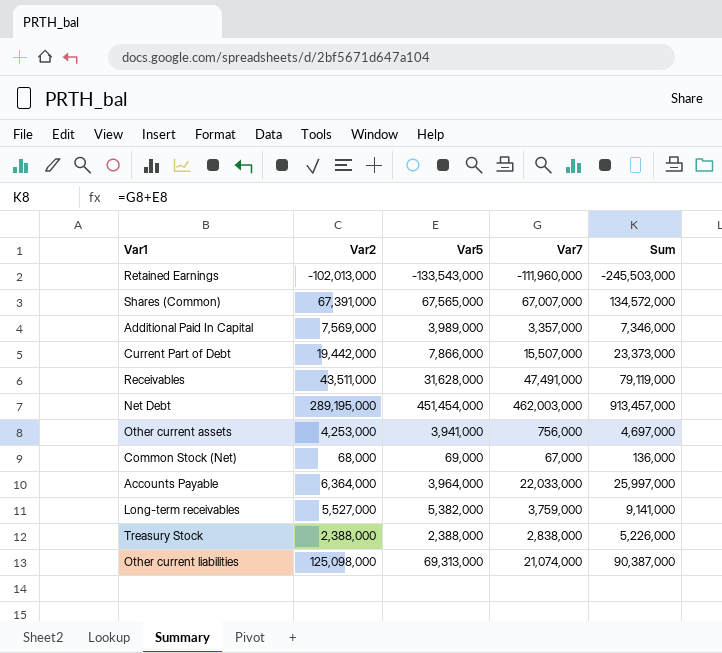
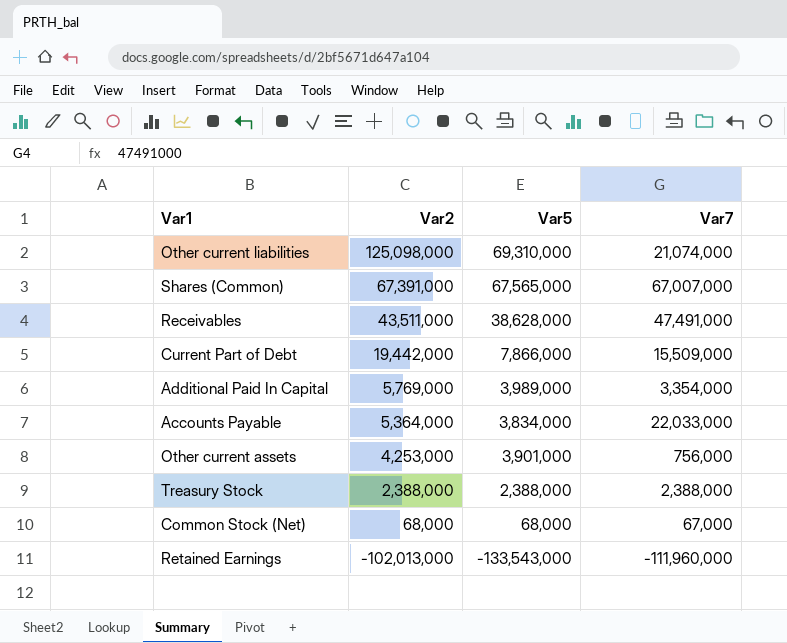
row order: none -> Var2 descending
column Sum | formula: [Var5] + [Var7] -> none
row Net Debt: 289,195,000 | 451,454,000 | 462,003,000 | 913,457,000 -> none
row Long-term receivables: 5,527,000 | 5,382,000 | 3,759,000 | 9,141,000 -> none
Other current liabilities | Var5: 69,313,000 -> 69,310,000
Receivables | Var5: 31,628,000 -> 38,628,000
Current Part of Debt | Var7: 15,507,000 -> 15,509,000
Additional Paid In Capital | Var2: 7,569,000 -> 5,769,000
Additional Paid In Capital | Var7: 3,357,000 -> 3,354,000
Accounts Payable | Var2: 6,364,000 -> 5,364,000
Accounts Payable | Var5: 3,964,000 -> 3,834,000
Other current assets | Var5: 3,941,000 -> 3,901,000
Treasury Stock | Var7: 2,838,000 -> 2,388,000
Common Stock (Net) | Var5: 69,000 -> 68,000

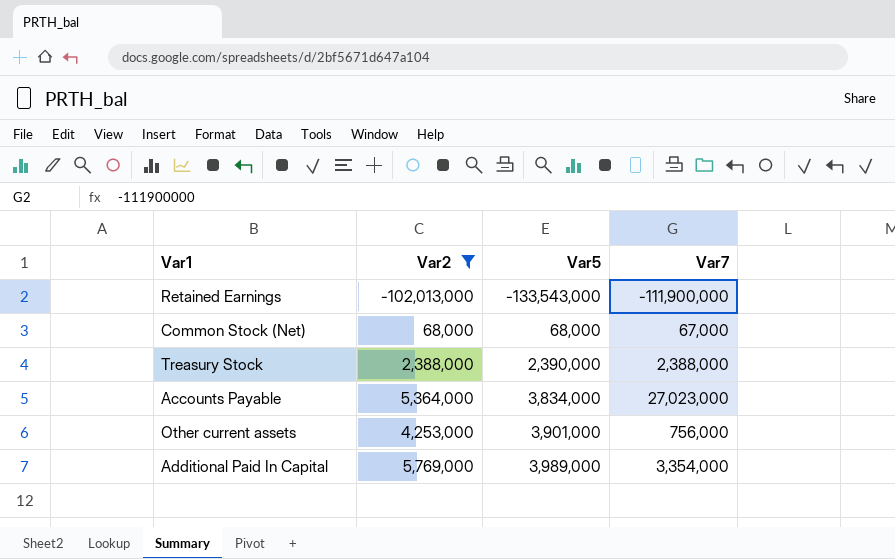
filter: none -> Var2 <= 5,769,000
row order: Var2 descending -> Var5 ascending
Retained Earnings | Var7: -111,960,000 -> -111,900,000
Treasury Stock | Var5: 2,388,000 -> 2,390,000
Accounts Payable | Var7: 22,033,000 -> 27,023,000

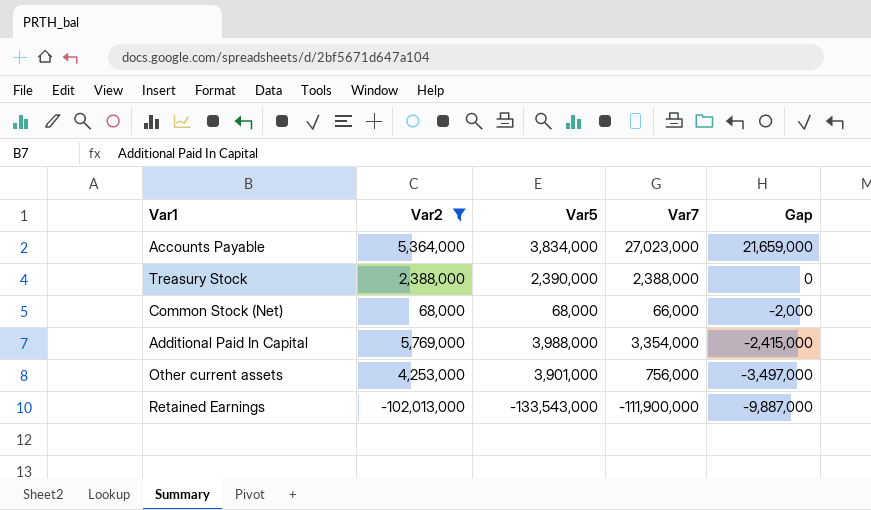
row order: Var5 ascending -> Gap descending
column Gap | formula: none -> [Var7] - [Var2]
Common Stock (Net) | Var7: 67,000 -> 66,000
Additional Paid In Capital | Var5: 3,989,000 -> 3,988,000

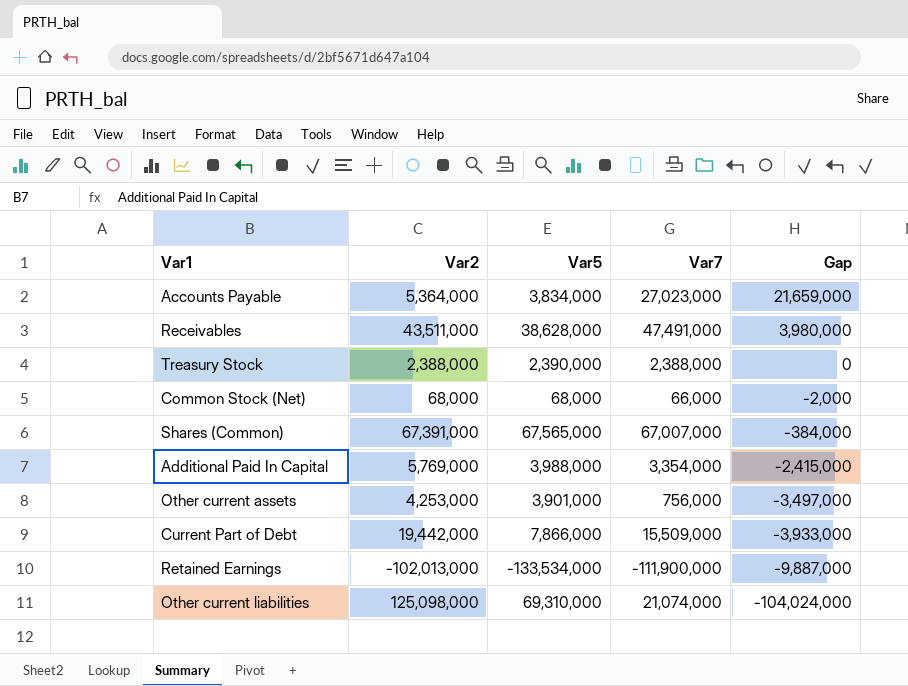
filter: Var2 <= 5,769,000 -> none
Retained Earnings | Var5: -133,543,000 -> -133,534,000

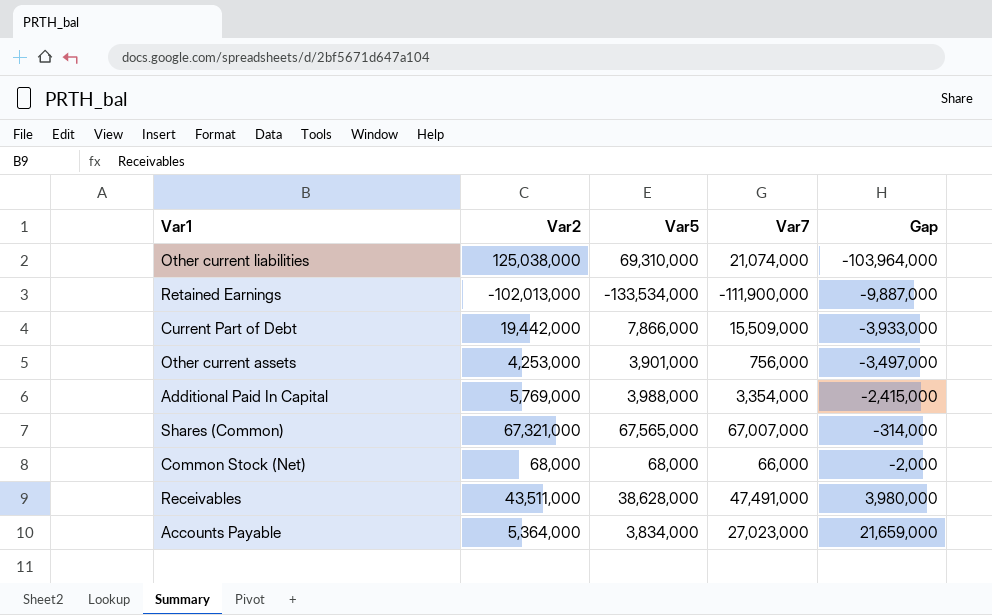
row order: Gap descending -> Gap ascending
row Treasury Stock: 2,388,000 | 2,390,000 | 2,388,000 | 0 -> none
Other current liabilities | Var2: 125,098,000 -> 125,038,000
Other current liabilities | Gap: -104,024,000 -> -103,964,000
Shares (Common) | Var2: 67,391,000 -> 67,321,000
Shares (Common) | Gap: -384,000 -> -314,000

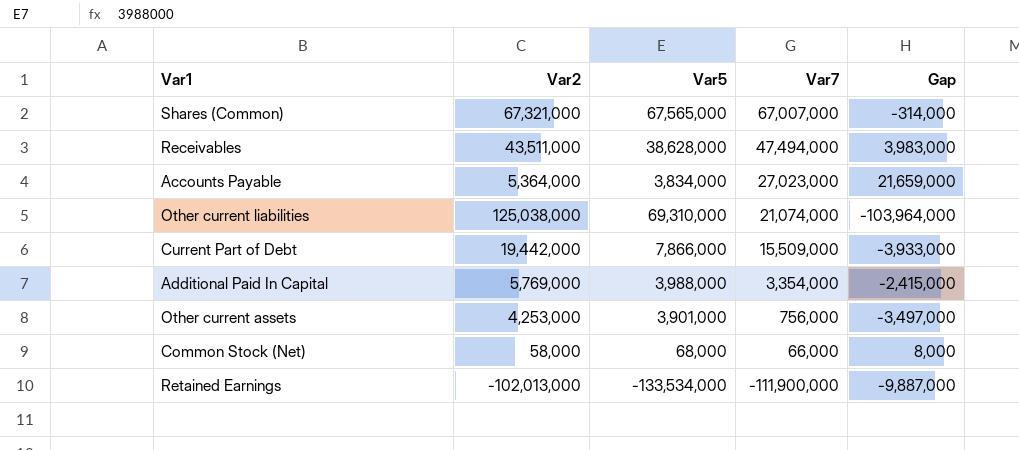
row order: Gap ascending -> Var7 descending
Receivables | Var7: 47,491,000 -> 47,494,000
Receivables | Gap: 3,980,000 -> 3,983,000
Common Stock (Net) | Var2: 68,000 -> 58,000
Common Stock (Net) | Gap: -2,000 -> 8,000

